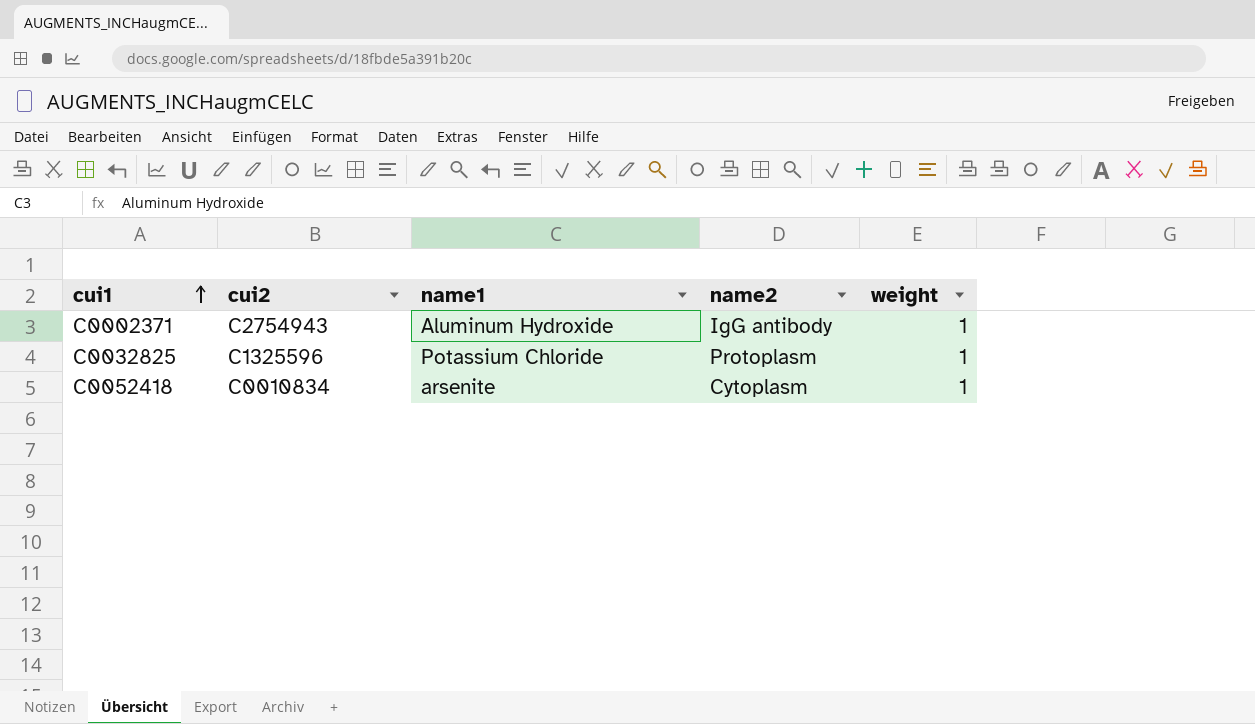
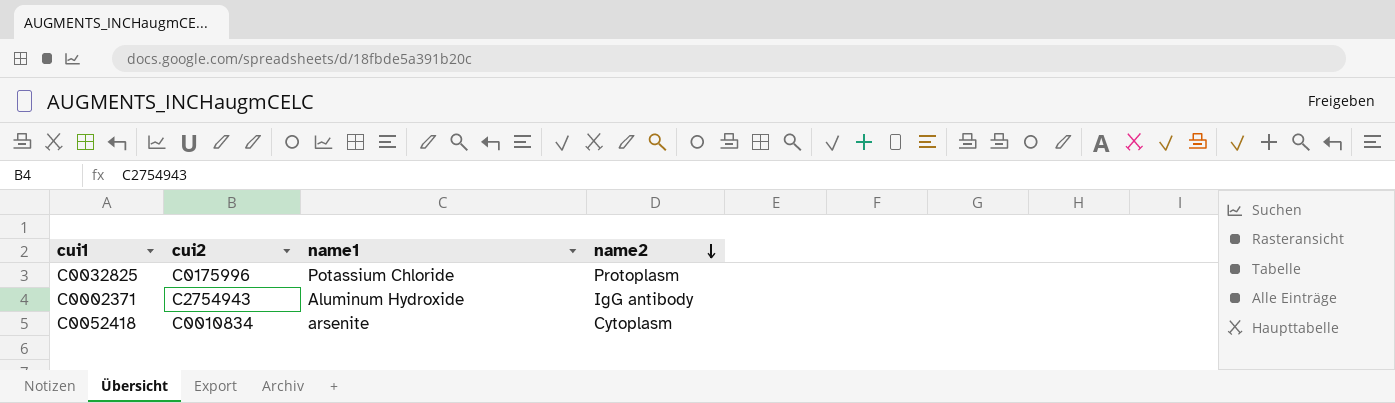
row order: cui1 ascending -> name2 descending
column weight | position: 5 -> none
C0032825 | cui2: C1325596 -> C0175996

